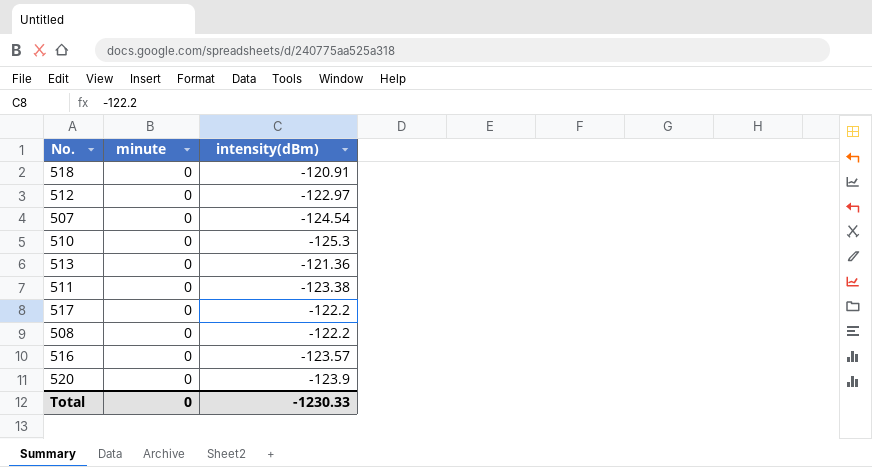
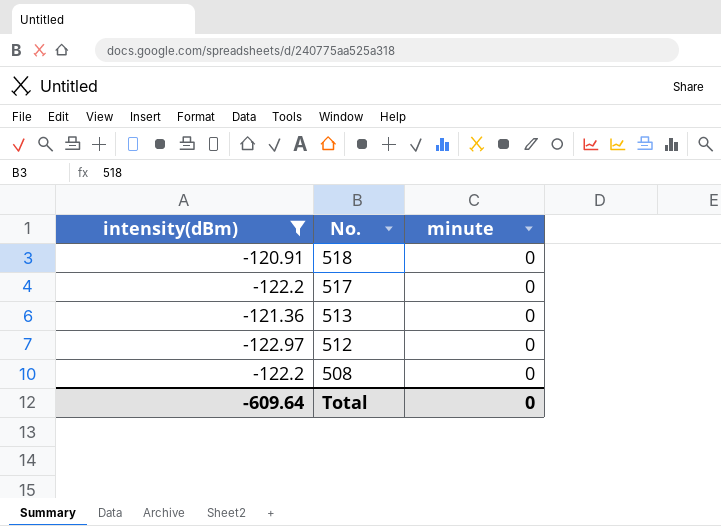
filter: none -> intensity(dBm) >= -122.97
row order: none -> No. descending
column intensity(dBm) | position: 3 -> 1
Total | intensity(dBm): -1230.33 -> -609.64

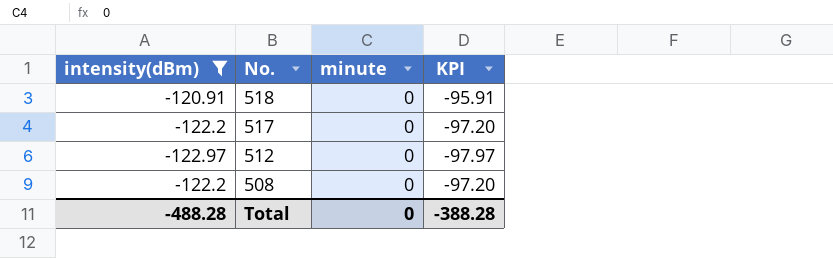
column KPI | formula: none -> [intensity(dBm)] + 25
row 513: -121.36 | 0 -> none
Total | intensity(dBm): -609.64 -> -488.28

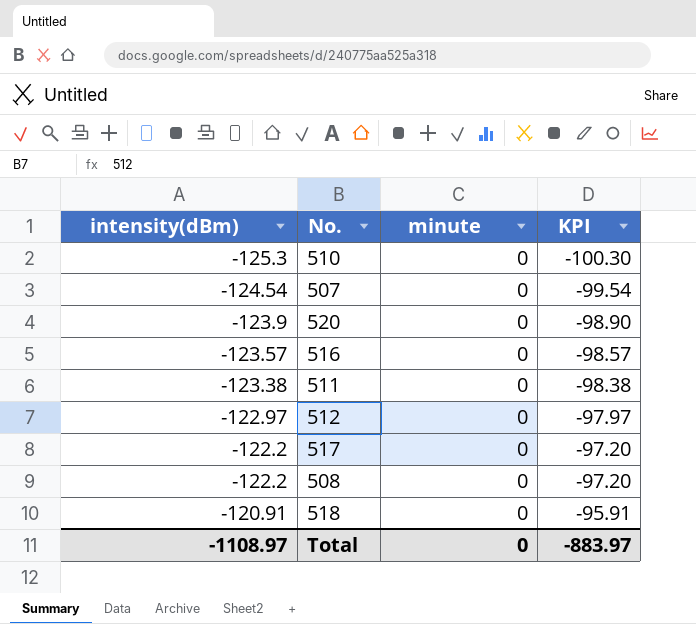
filter: intensity(dBm) >= -122.97 -> none
row order: No. descending -> intensity(dBm) ascending
Total | intensity(dBm): -488.28 -> -1108.97
Total | KPI: -388.28 -> -883.97

